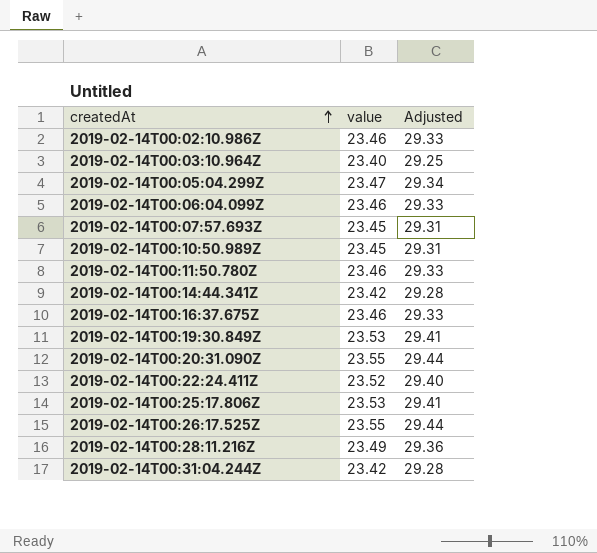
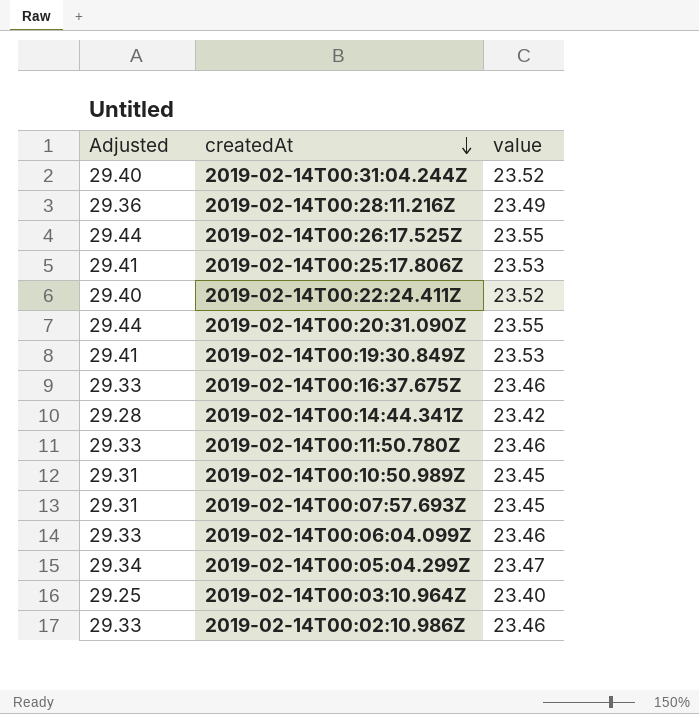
row order: createdAt ascending -> createdAt descending
column Adjusted | position: 3 -> 1
2019-02-14T00:31:04.244Z | Adjusted: 29.28 -> 29.40
2019-02-14T00:31:04.244Z | value: 23.42 -> 23.52

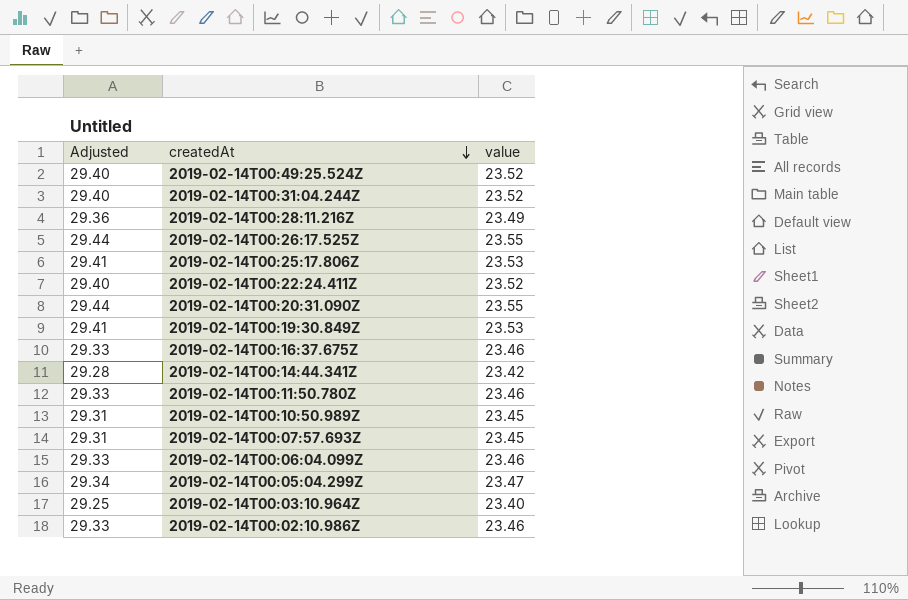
row 2019-02-14T00:49:25.524Z: none -> 29.40 | 23.52

